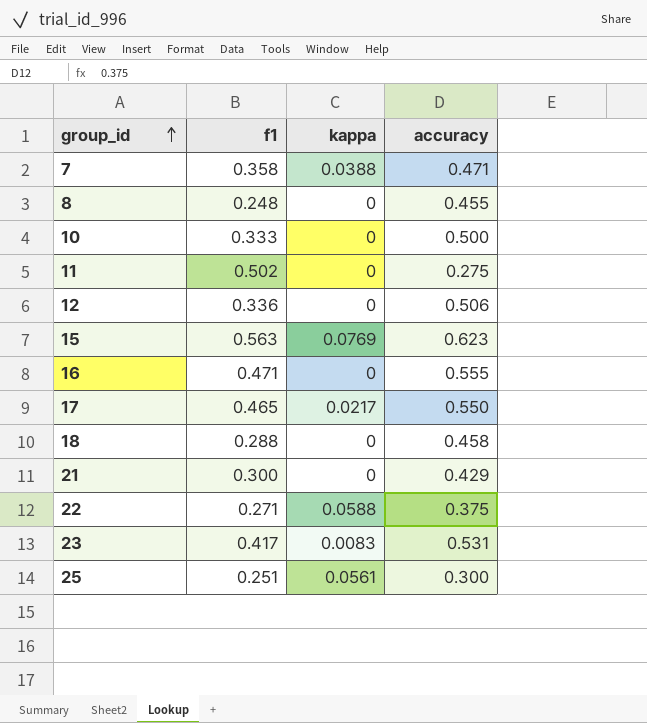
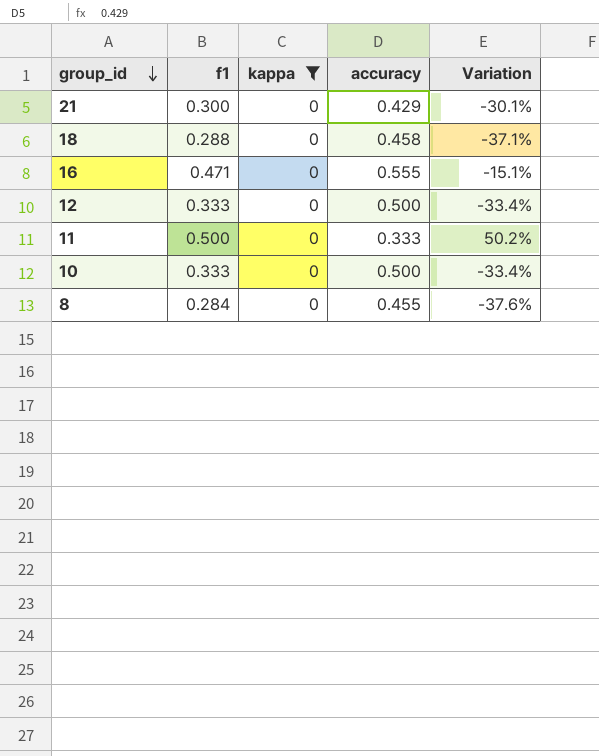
filter: none -> kappa = 0
row order: group_id ascending -> group_id descending
column Variation | formula: none -> ([f1] - [accuracy]) / [accuracy]
12 | f1: 0.336 -> 0.333
12 | accuracy: 0.506 -> 0.500
11 | f1: 0.502 -> 0.500
11 | accuracy: 0.275 -> 0.333
8 | f1: 0.248 -> 0.284

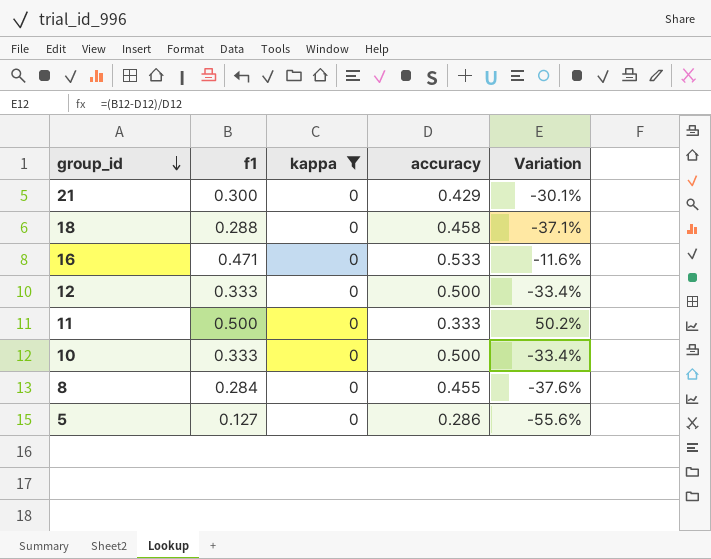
16 | accuracy: 0.555 -> 0.533
16 | Variation: -15.1% -> -11.6%
row 5: none -> 0.127 | 0 | 0.286 | -55.6%

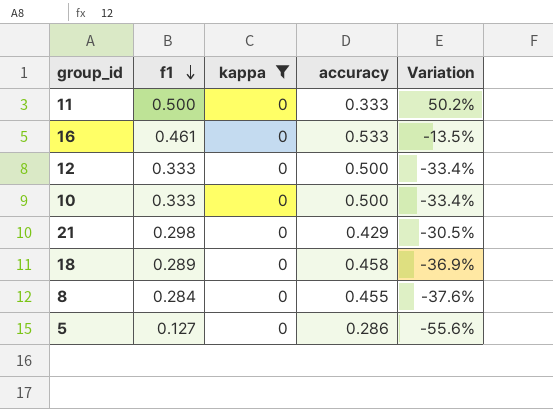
row order: group_id descending -> f1 descending
16 | f1: 0.471 -> 0.461
16 | Variation: -11.6% -> -13.5%
21 | f1: 0.300 -> 0.298
21 | Variation: -30.1% -> -30.5%
18 | f1: 0.288 -> 0.289
18 | Variation: -37.1% -> -36.9%

